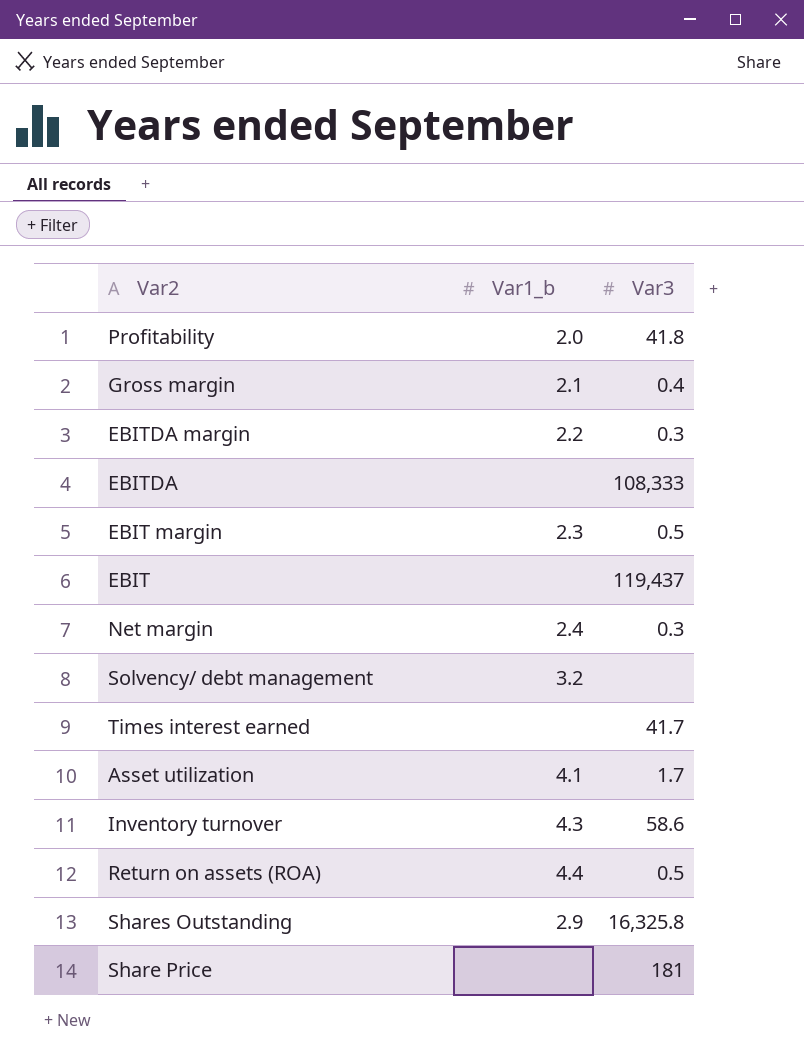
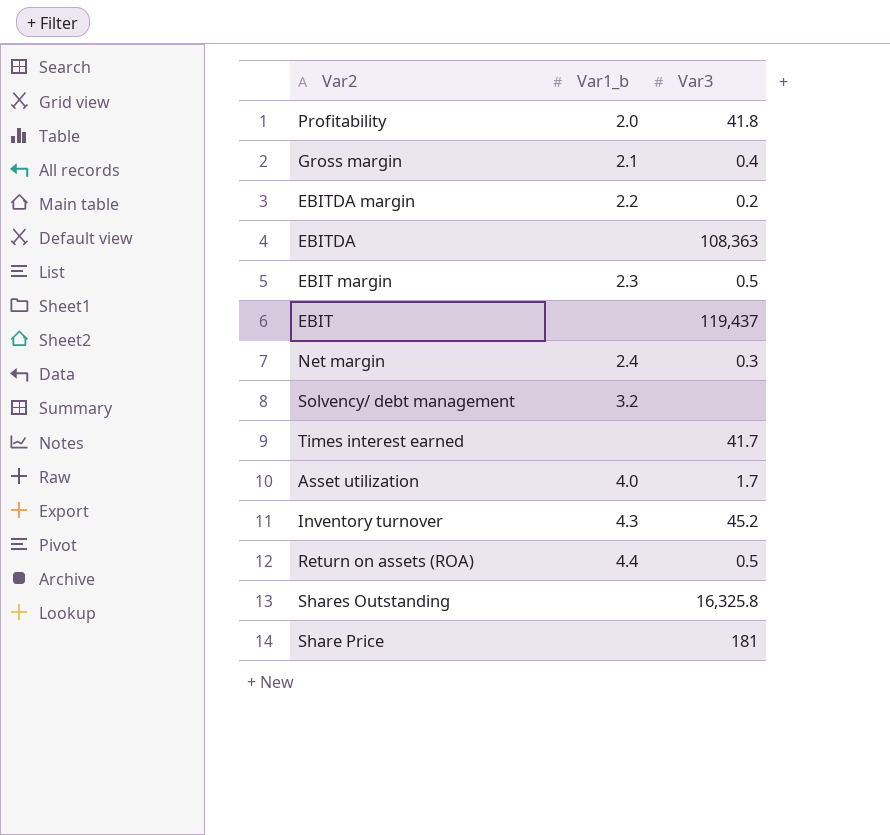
EBITDA margin | Var3: 0.3 -> 0.2
EBITDA | Var3: 108,333 -> 108,363
Asset utilization | Var1_b: 4.1 -> 4.0
Inventory turnover | Var3: 58.6 -> 45.2
Shares Outstanding | Var1_b: 2.9 -> none

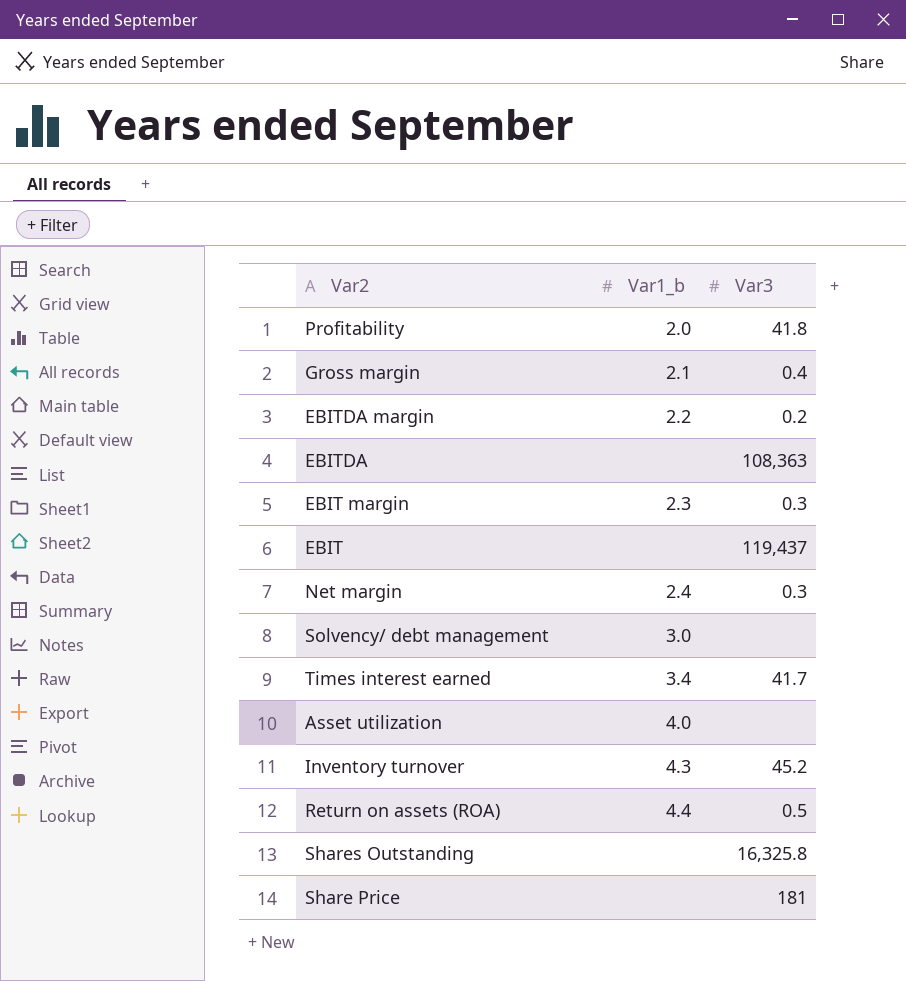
EBIT margin | Var3: 0.5 -> 0.3
Solvency/ debt management | Var1_b: 3.2 -> 3.0
Times interest earned | Var1_b: none -> 3.4
Asset utilization | Var3: 1.7 -> none

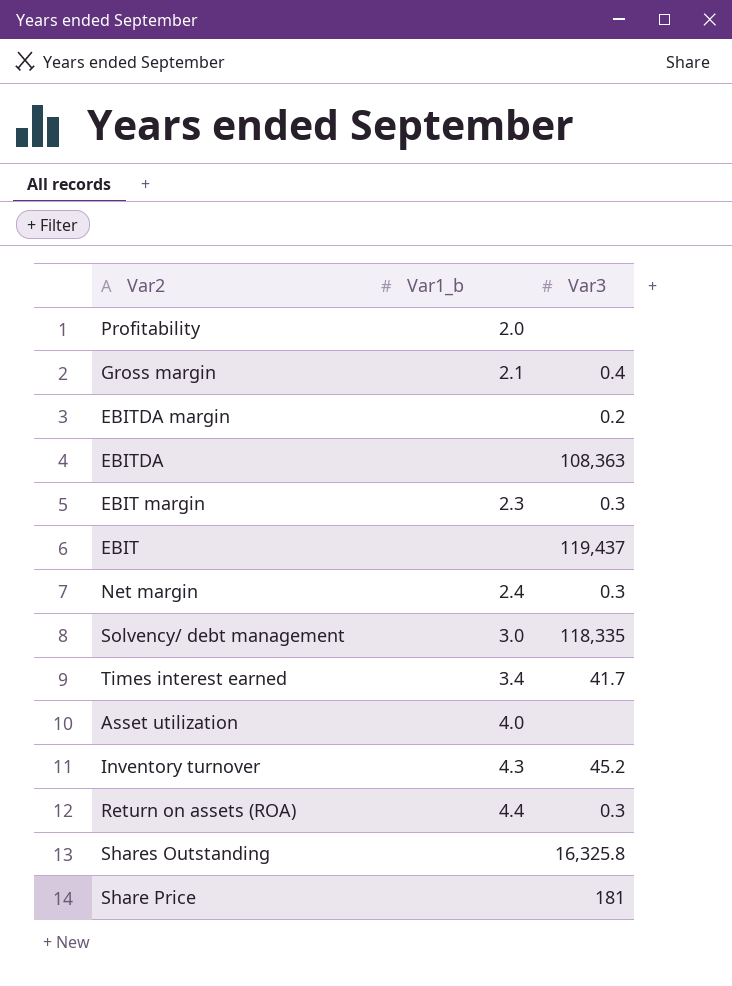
Profitability | Var3: 41.8 -> none
EBITDA margin | Var1_b: 2.2 -> none
Solvency/ debt management | Var3: none -> 118,335
Return on assets (ROA) | Var3: 0.5 -> 0.3

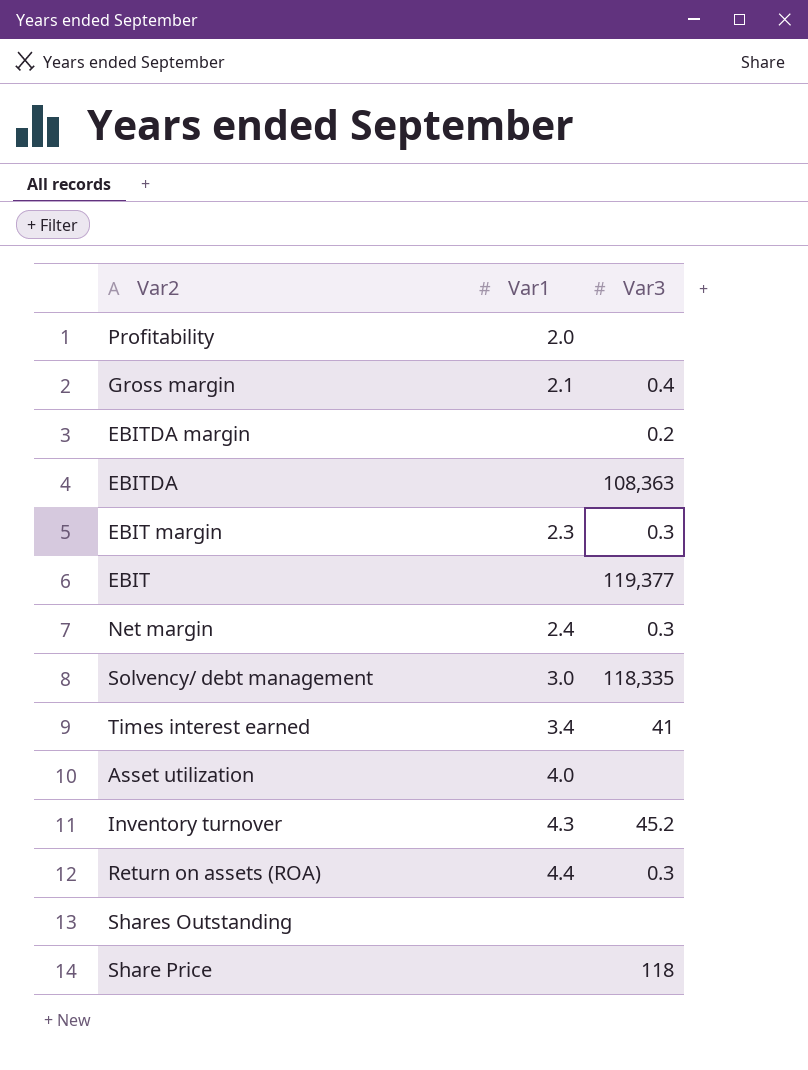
column name: Var1_b -> Var1
EBIT | Var3: 119,437 -> 119,377
Times interest earned | Var3: 41.7 -> 41
Shares Outstanding | Var3: 16,325.8 -> none
Share Price | Var3: 181 -> 118

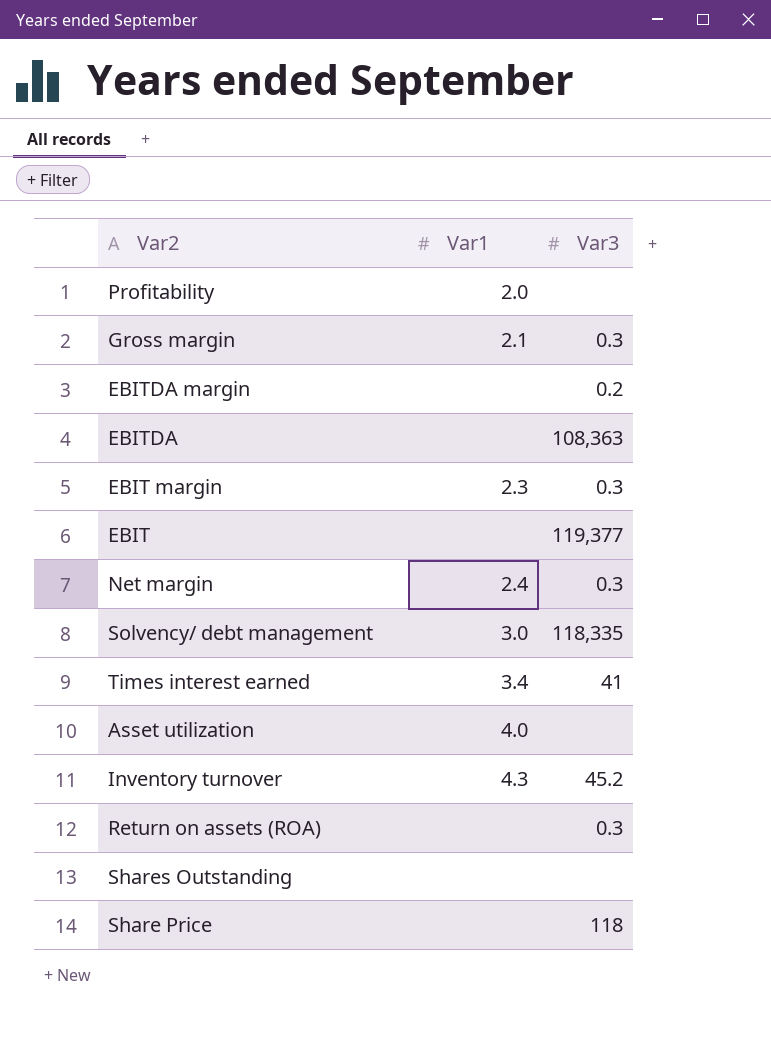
Gross margin | Var3: 0.4 -> 0.3
Return on assets (ROA) | Var1: 4.4 -> none

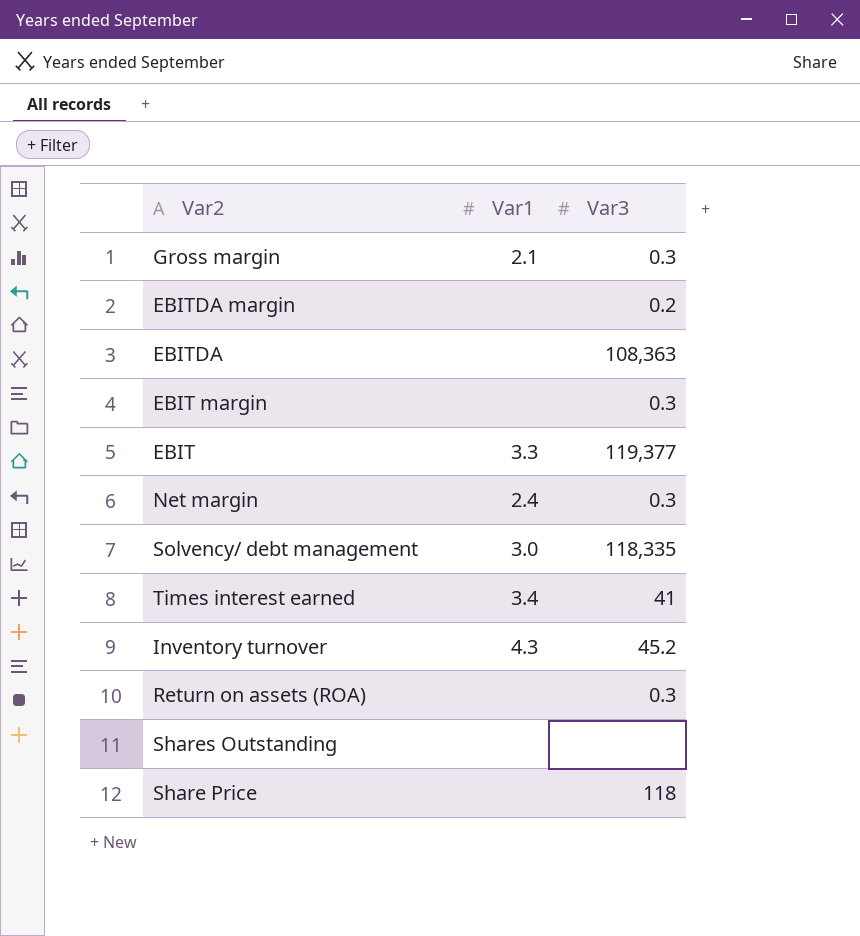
row Profitability: 2.0 | none -> none
row Asset utilization: 4.0 | none -> none
EBIT margin | Var1: 2.3 -> none
EBIT | Var1: none -> 3.3

